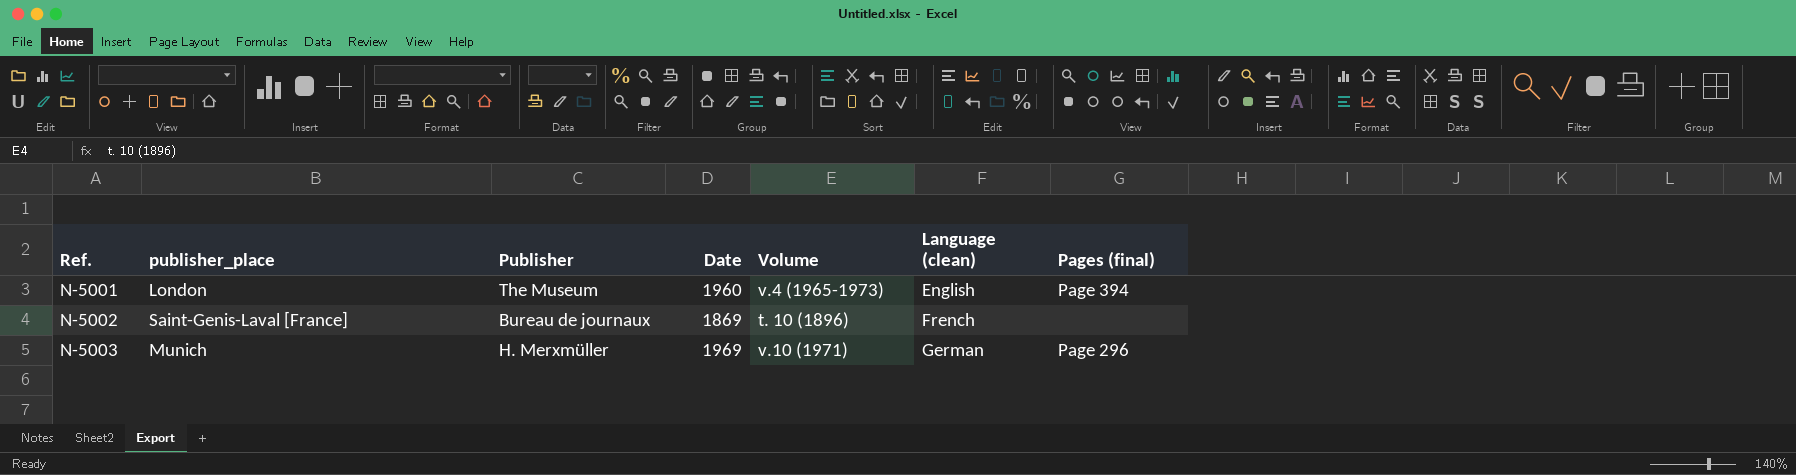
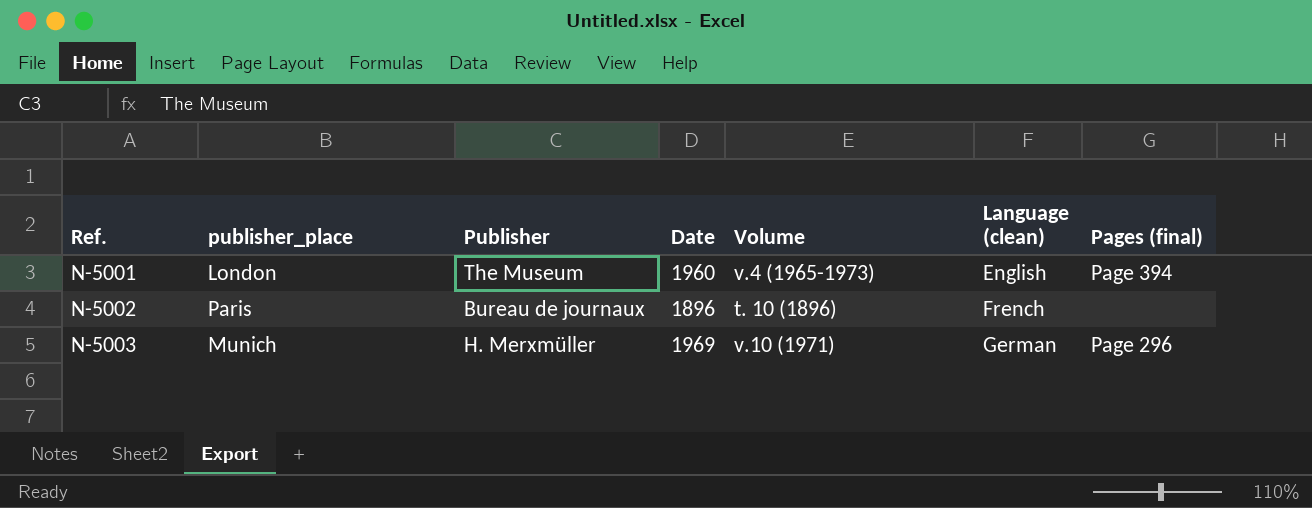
N-5002 | publisher_place: Saint-Genis-Laval [France] -> Paris
N-5002 | Date: 1869 -> 1896

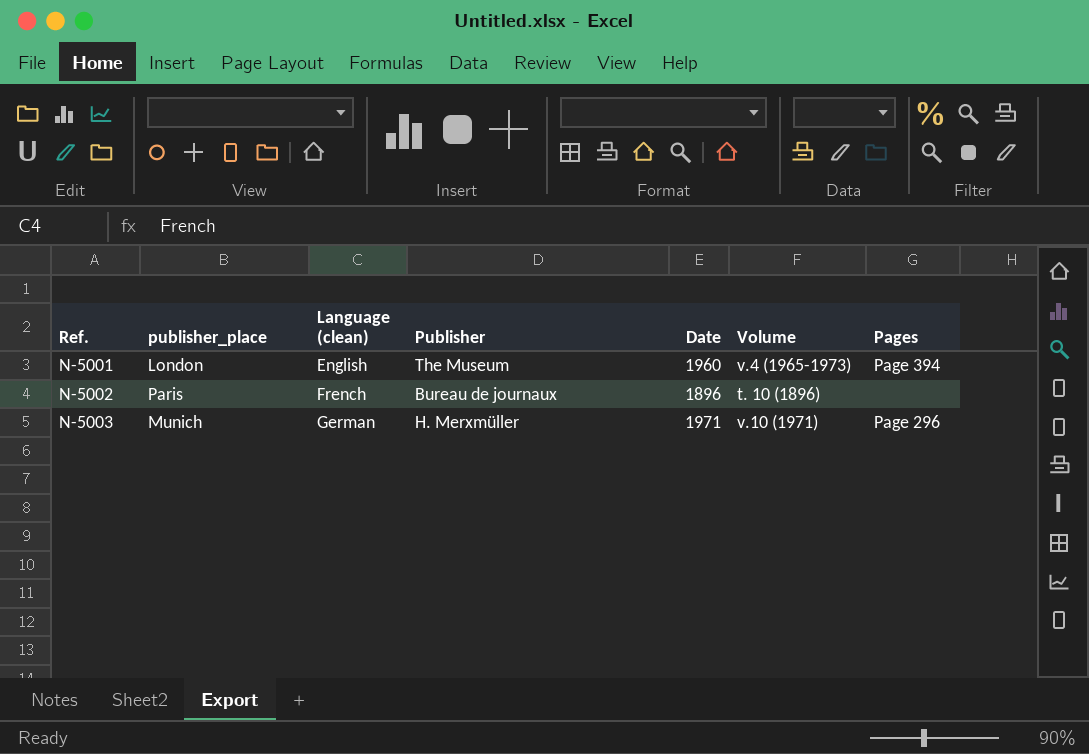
column Language (clean) | position: 6 -> 3
column name: Pages (final) -> Pages
N-5003 | Date: 1969 -> 1971

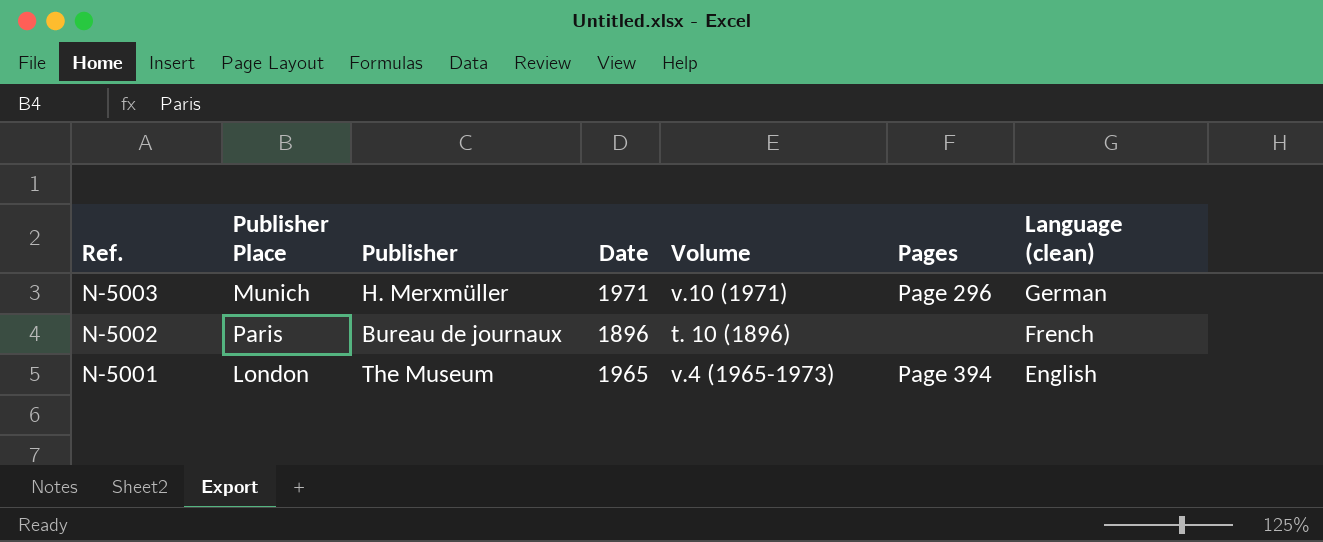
row order: Ref. ascending -> Ref. descending
column name: publisher_place -> Publisher Place
column Language (clean) | position: 3 -> 7
N-5001 | Date: 1960 -> 1965

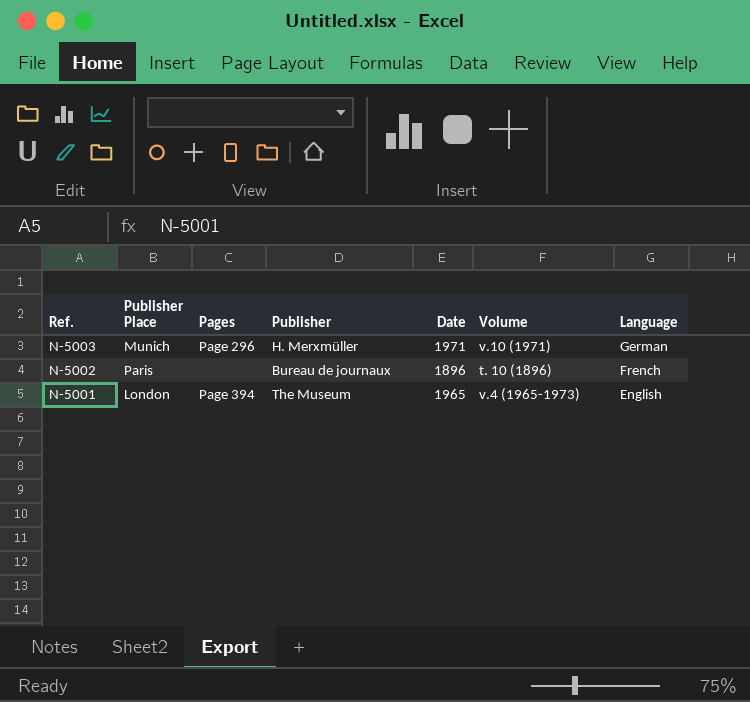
column Pages | position: 6 -> 3
column name: Language (clean) -> Language

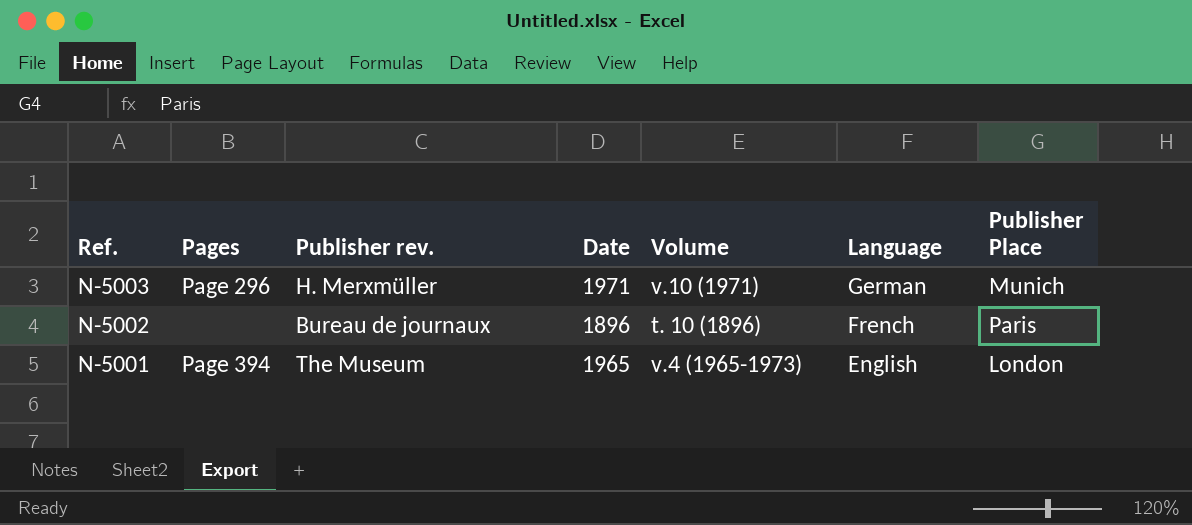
column name: Publisher -> Publisher rev.
column Publisher Place | position: 2 -> 7

